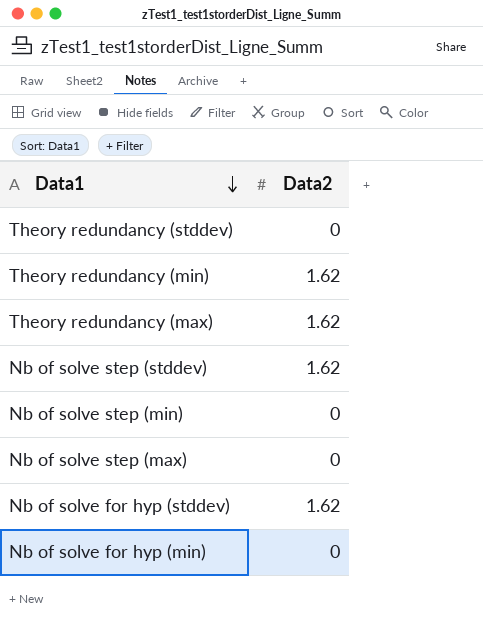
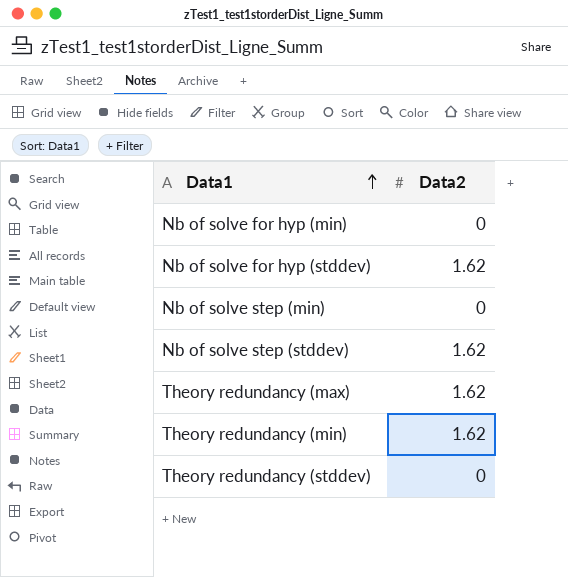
row order: Data1 descending -> Data1 ascending
row Nb of solve step (max): 0 -> none

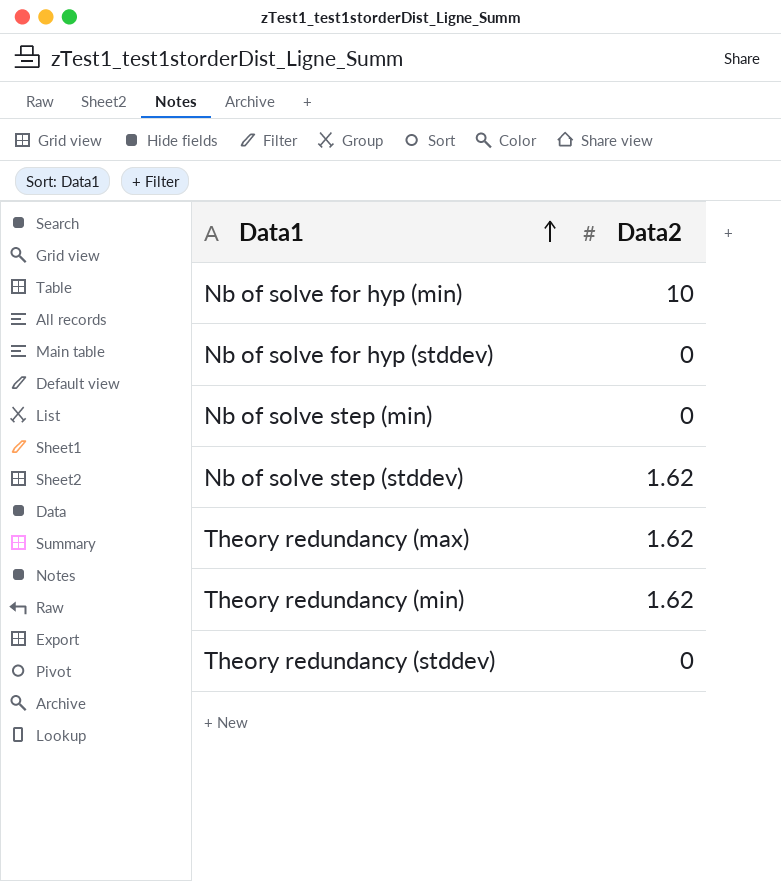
Nb of solve for hyp (min) | Data2: 0 -> 10
Nb of solve for hyp (stddev) | Data2: 1.62 -> 0

